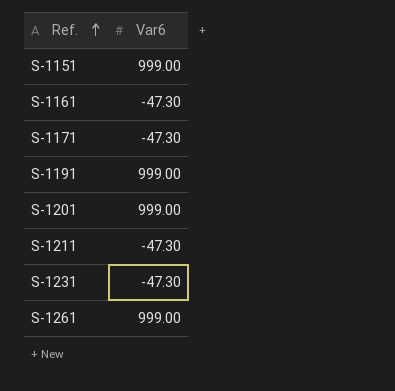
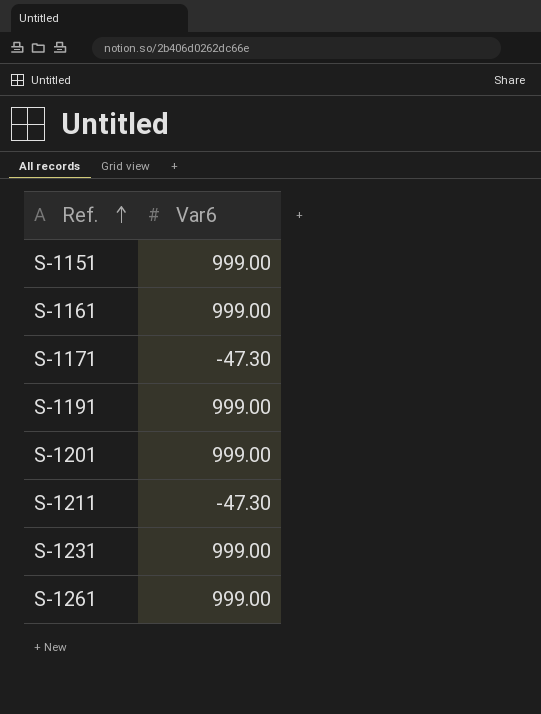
S-1161 | Var6: -47.30 -> 999.00
S-1231 | Var6: -47.30 -> 999.00

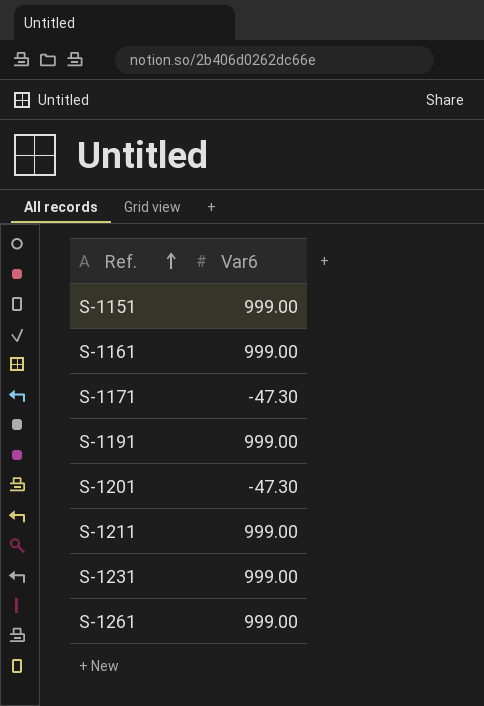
S-1201 | Var6: 999.00 -> -47.30
S-1211 | Var6: -47.30 -> 999.00

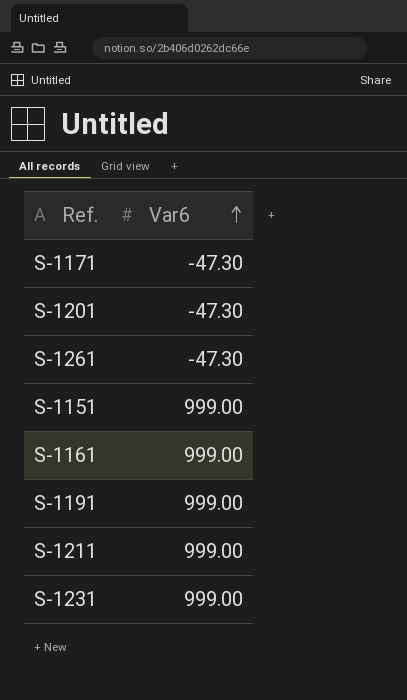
row order: Ref. ascending -> Var6 ascending
S-1261 | Var6: 999.00 -> -47.30

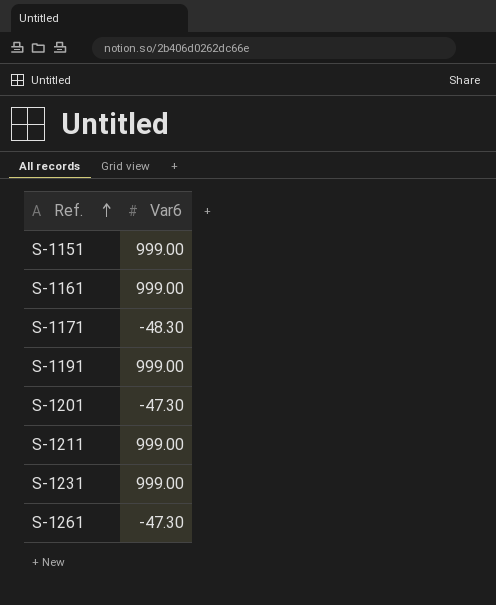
row order: Var6 ascending -> Ref. ascending
S-1171 | Var6: -47.30 -> -48.30

